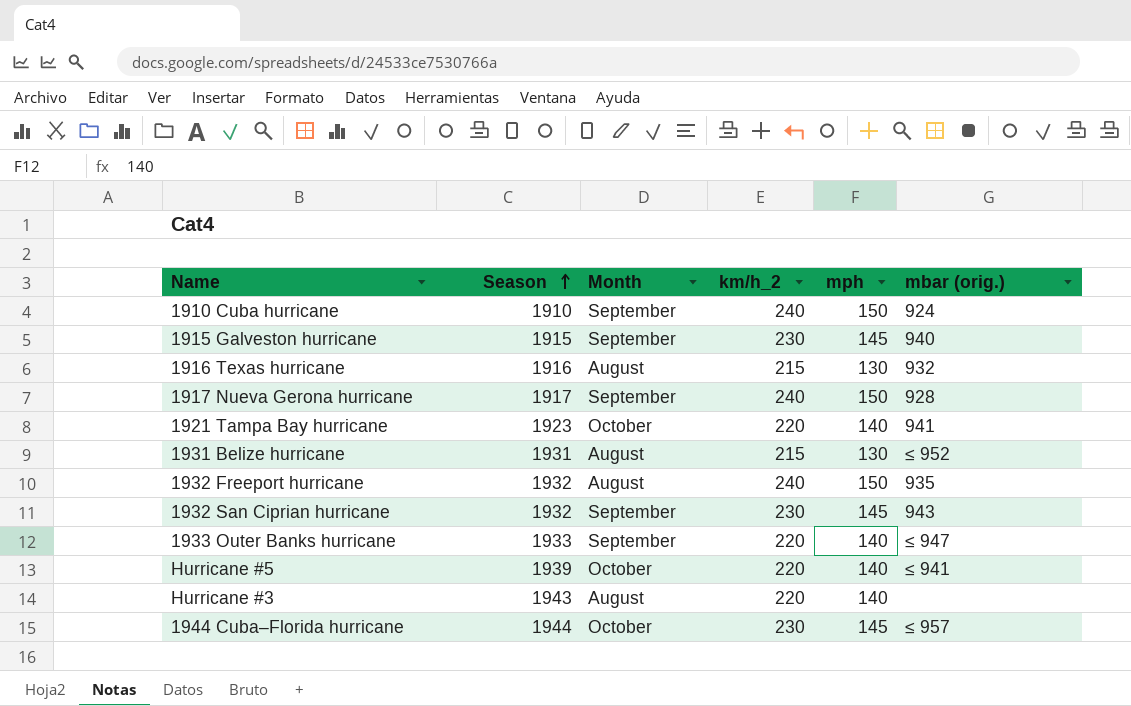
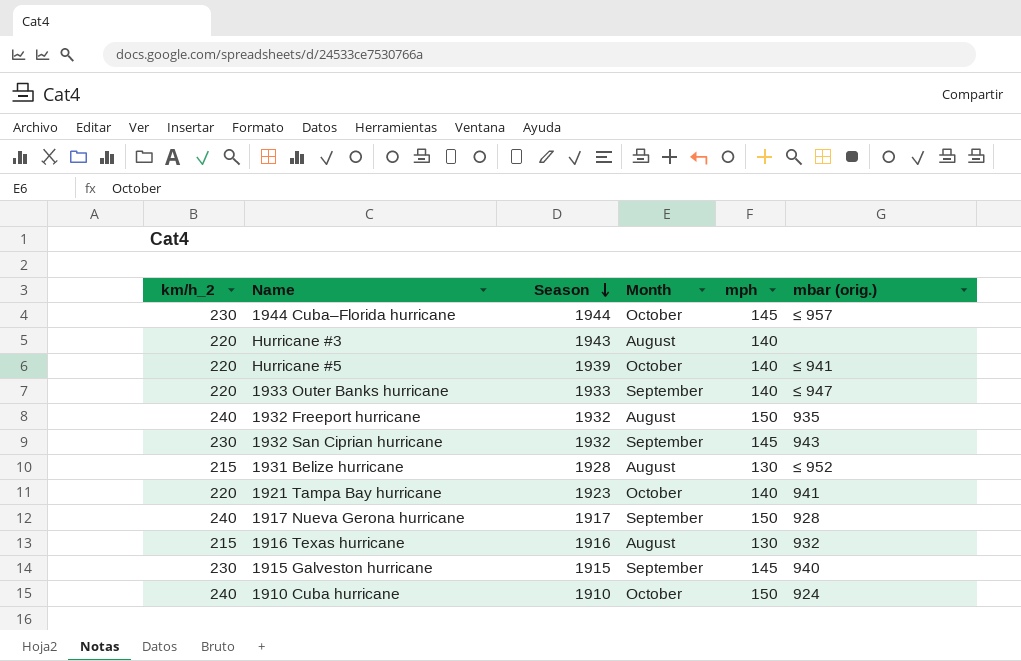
row order: Season ascending -> Season descending
column km/h_2 | position: 4 -> 1
1931 Belize hurricane | Season: 1931 -> 1928
1910 Cuba hurricane | Month: September -> October

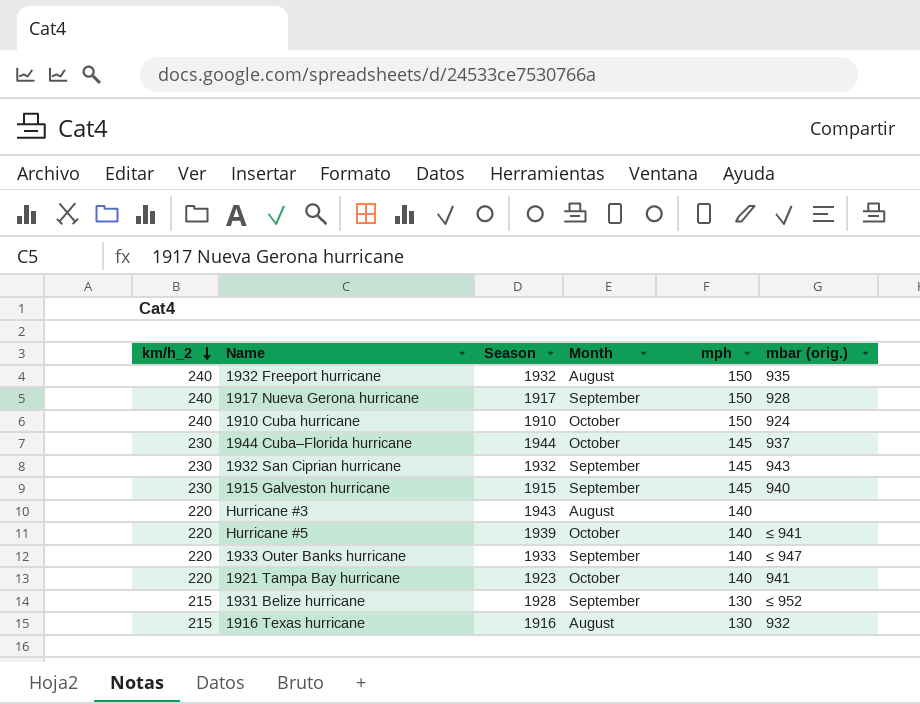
row order: Season descending -> km/h_2 descending
1944 Cuba–Florida hurricane | mbar (orig.): ≤ 957 -> 937
1931 Belize hurricane | Month: August -> September

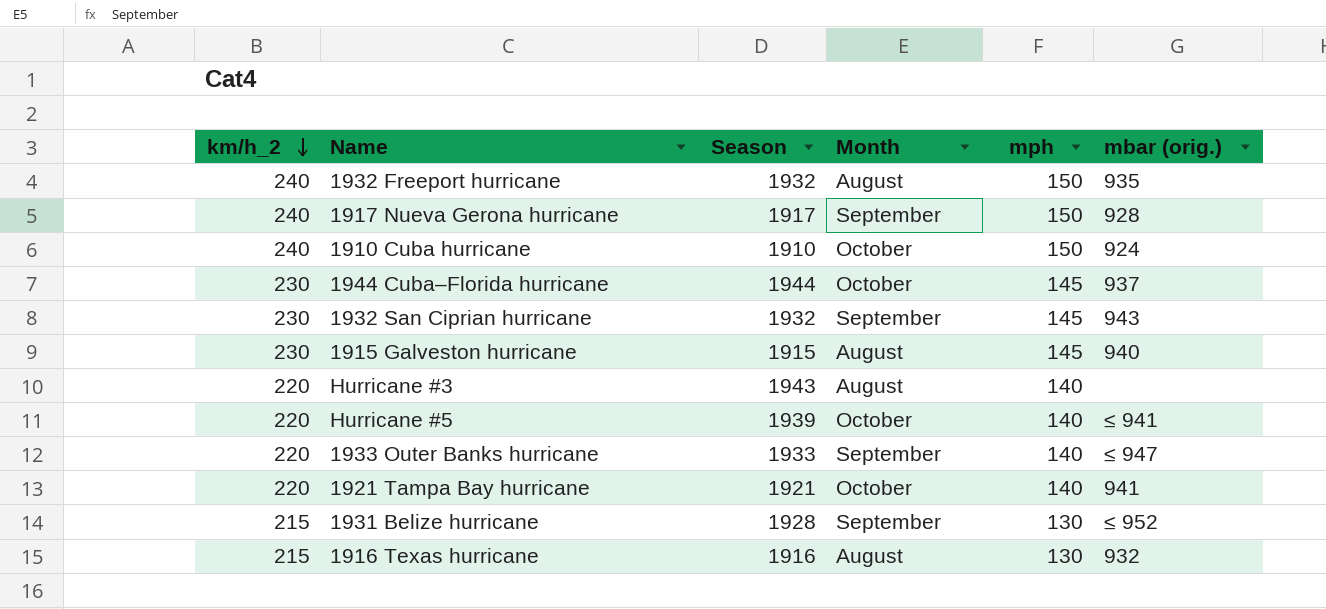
1915 Galveston hurricane | Month: September -> August
1921 Tampa Bay hurricane | Season: 1923 -> 1921

